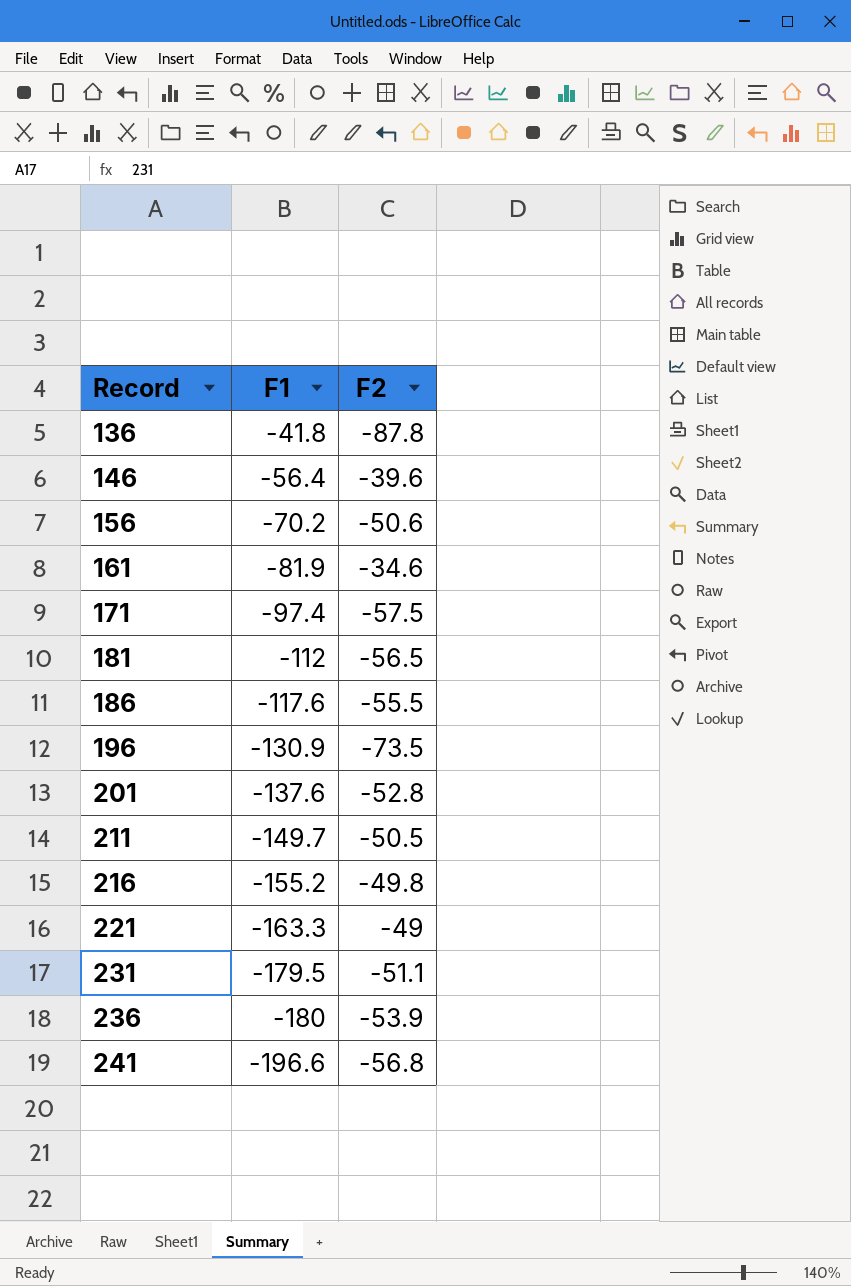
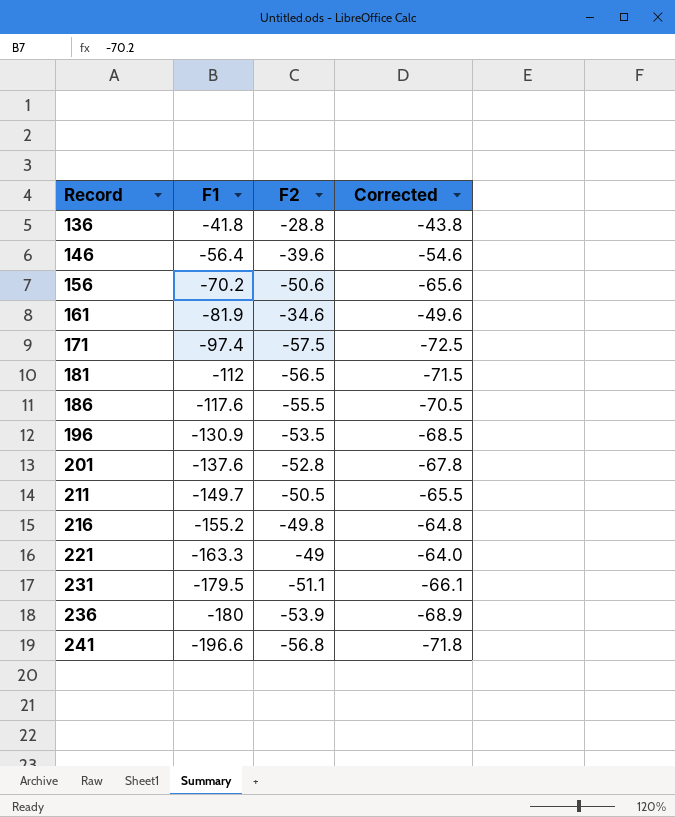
column Corrected | formula: none -> [F2] - 15
136 | F2: -87.8 -> -28.8
196 | F2: -73.5 -> -53.5

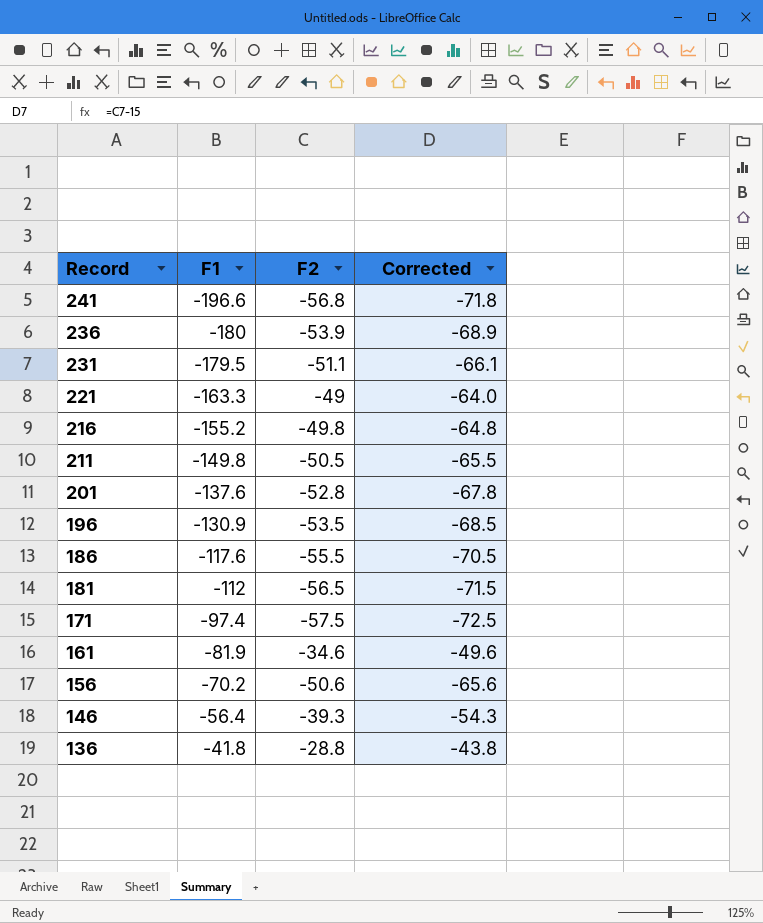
row order: Record ascending -> Record descending
211 | F1: -149.7 -> -149.8
146 | F2: -39.6 -> -39.3
146 | Corrected: -54.6 -> -54.3

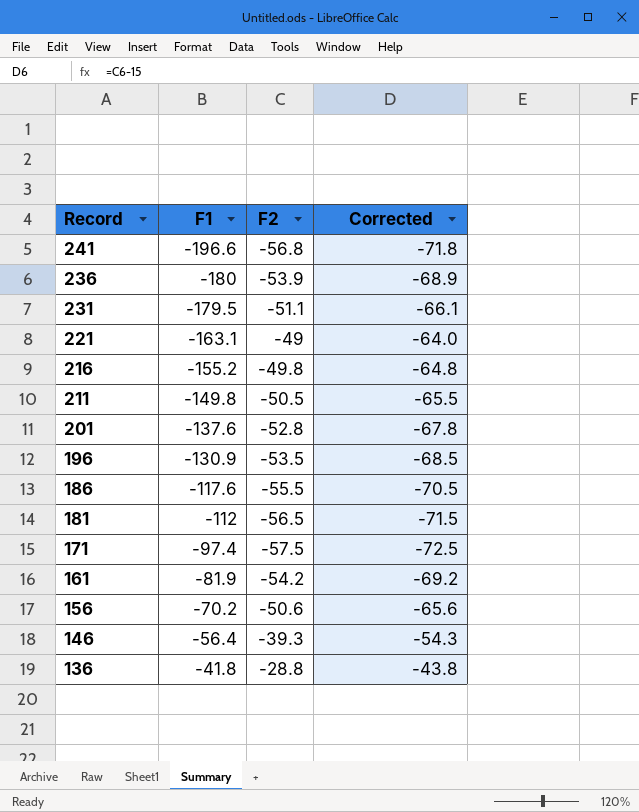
221 | F1: -163.3 -> -163.1
161 | F2: -34.6 -> -54.2
161 | Corrected: -49.6 -> -69.2

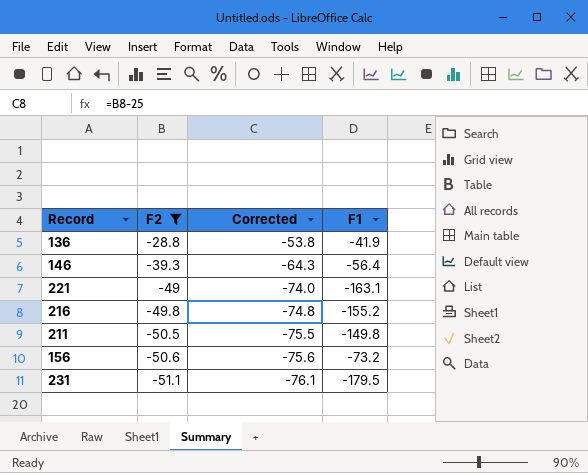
filter: none -> F2 >= -51.1
row order: Record descending -> F2 descending
column Corrected | formula: [F2] - 15 -> [F2] - 25
column F1 | position: 2 -> 4
136 | F1: -41.8 -> -41.9
156 | F1: -70.2 -> -73.2

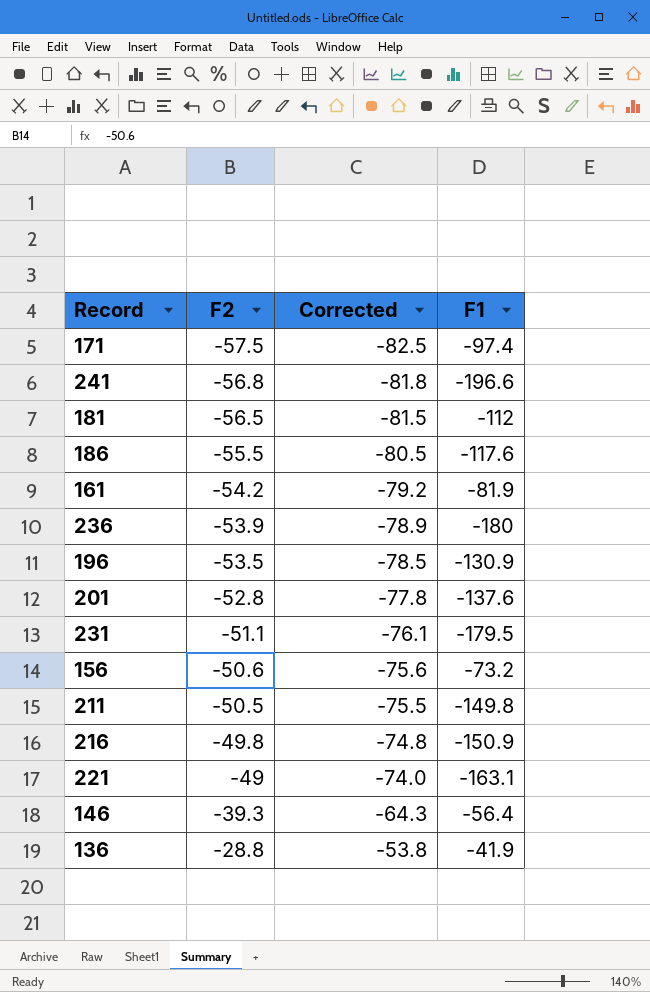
filter: F2 >= -51.1 -> none
row order: F2 descending -> F2 ascending
216 | F1: -155.2 -> -150.9

